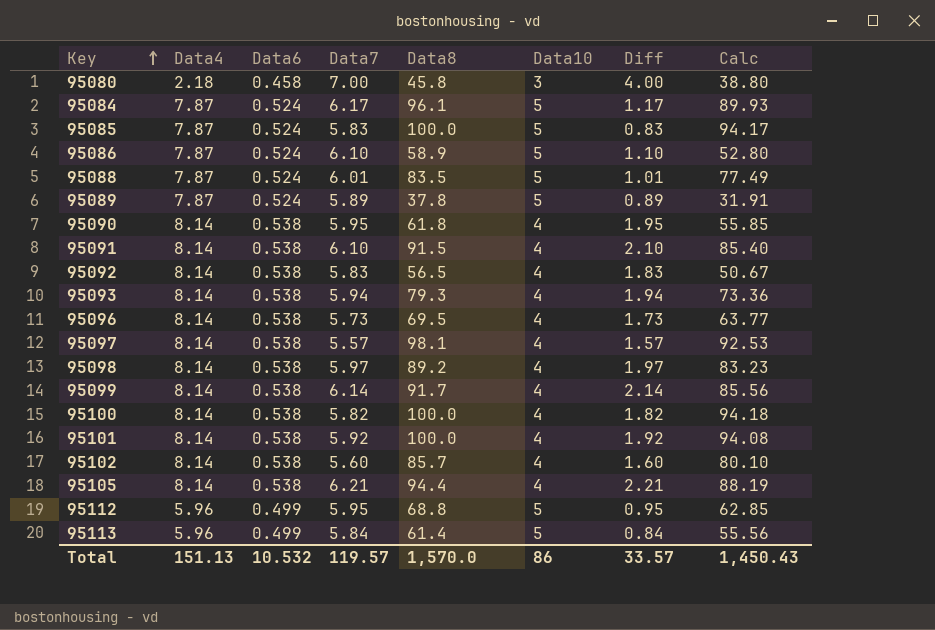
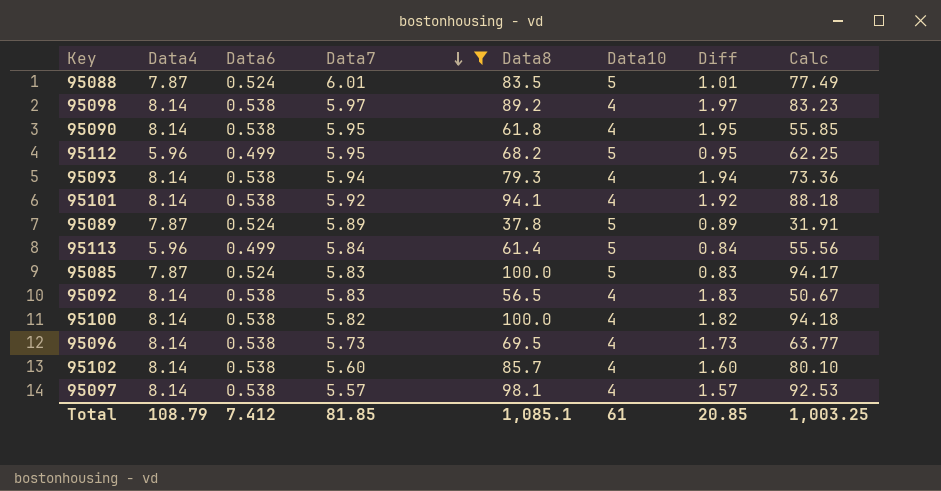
filter: none -> Data7 <= 6.01
row order: Key ascending -> Data7 descending
95112 | Data8: 68.8 -> 68.2
95112 | Calc: 62.85 -> 62.25
95101 | Data8: 100.0 -> 94.1
95101 | Calc: 94.08 -> 88.18
Total | Data4: 151.13 -> 108.79
Total | Data6: 10.532 -> 7.412
Total | Data7: 119.57 -> 81.85
Total | Data8: 1,570.0 -> 1,085.1
Total | Data10: 86 -> 61
Total | Diff: 33.57 -> 20.85
Total | Calc: 1,450.43 -> 1,003.25

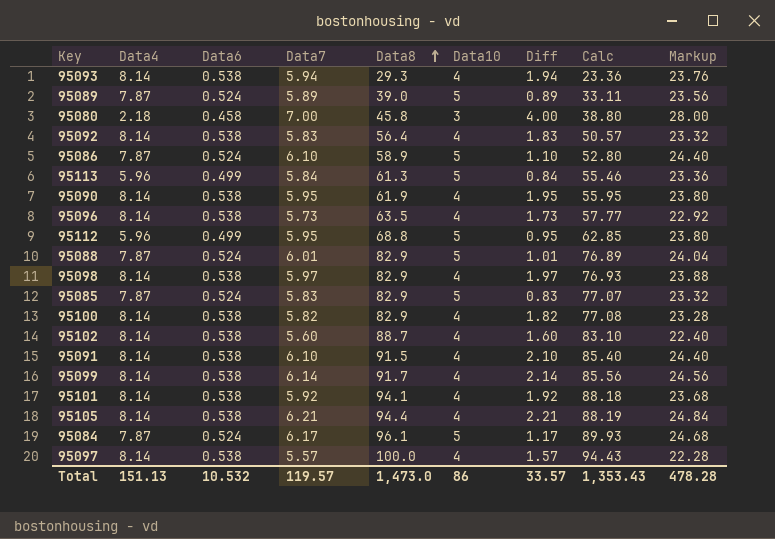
filter: Data7 <= 6.01 -> none
row order: Data7 descending -> Data8 ascending
column Markup | formula: none -> [Data7] * 4
95093 | Data8: 79.3 -> 29.3
95093 | Calc: 73.36 -> 23.36
95089 | Data8: 37.8 -> 39.0
95089 | Calc: 31.91 -> 33.11
95092 | Data8: 56.5 -> 56.4
95092 | Calc: 50.67 -> 50.57
95113 | Data8: 61.4 -> 61.3
95113 | Calc: 55.56 -> 55.46
95090 | Data8: 61.8 -> 61.9
95090 | Calc: 55.85 -> 55.95
95096 | Data8: 69.5 -> 63.5
95096 | Calc: 63.77 -> 57.77
95112 | Data8: 68.2 -> 68.8
95112 | Calc: 62.25 -> 62.85
95088 | Data8: 83.5 -> 82.9
95088 | Calc: 77.49 -> 76.89
95098 | Data8: 89.2 -> 82.9
95098 | Calc: 83.23 -> 76.93
95085 | Data8: 100.0 -> 82.9
95085 | Calc: 94.17 -> 77.07
95100 | Data8: 100.0 -> 82.9
95100 | Calc: 94.18 -> 77.08
95102 | Data8: 85.7 -> 88.7
95102 | Calc: 80.10 -> 83.10
95097 | Data8: 98.1 -> 100.0
95097 | Calc: 92.53 -> 94.43
Total | Data4: 108.79 -> 151.13
Total | Data6: 7.412 -> 10.532
Total | Data7: 81.85 -> 119.57
Total | Data8: 1,085.1 -> 1,473.0
Total | Data10: 61 -> 86
Total | Diff: 20.85 -> 33.57
Total | Calc: 1,003.25 -> 1,353.43

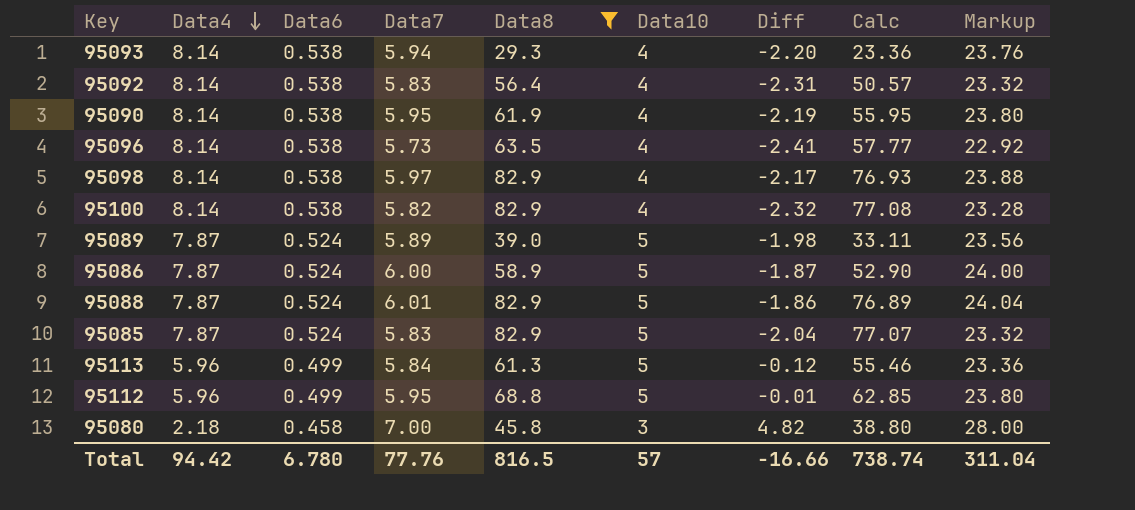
filter: none -> Data8 <= 82.9
row order: Data8 ascending -> Data4 descending
column Diff | formula: [Data7] - [Data10] -> [Data7] - [Data4]
95086 | Data7: 6.10 -> 6.00
95086 | Calc: 52.80 -> 52.90
95086 | Markup: 24.40 -> 24.00
Total | Data4: 151.13 -> 94.42
Total | Data6: 10.532 -> 6.780
Total | Data7: 119.57 -> 77.76
Total | Data8: 1,473.0 -> 816.5
Total | Data10: 86 -> 57
Total | Diff: 33.57 -> -16.66
Total | Calc: 1,353.43 -> 738.74
Total | Markup: 478.28 -> 311.04

